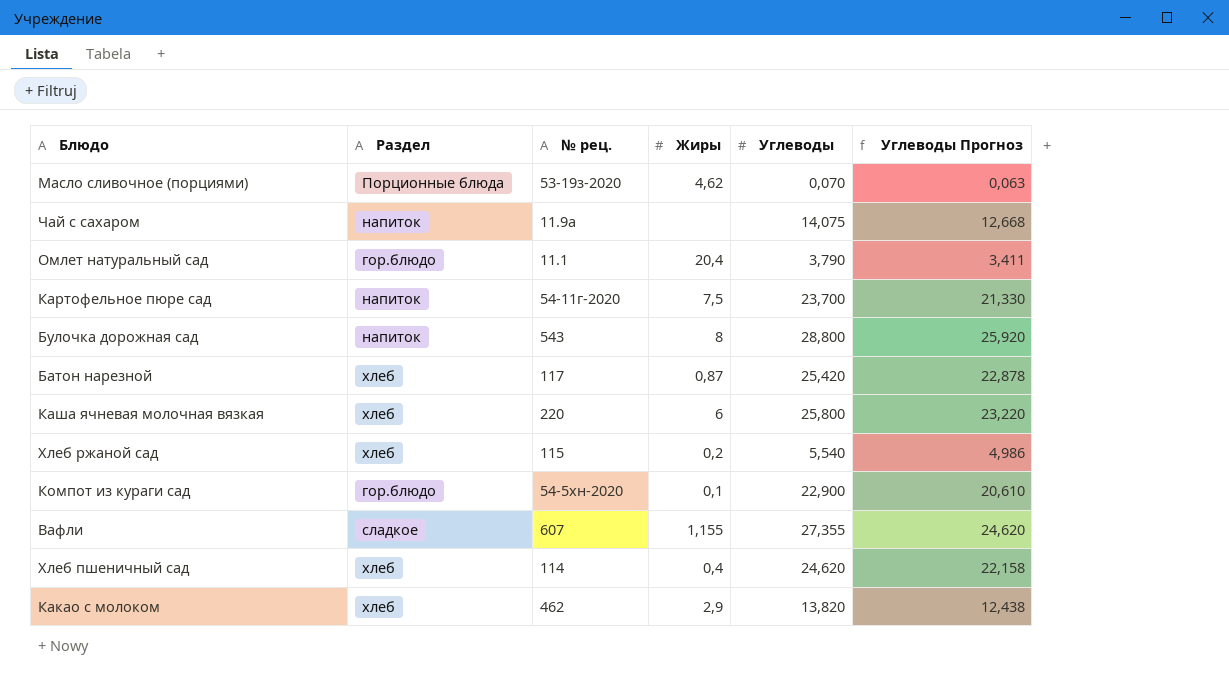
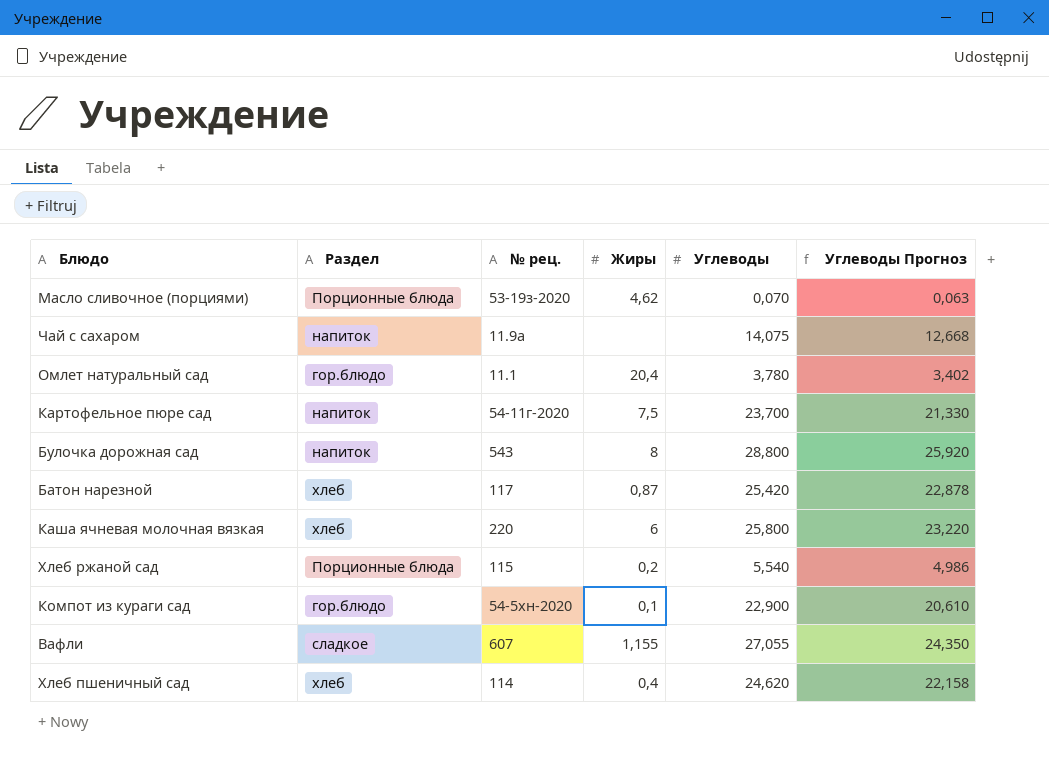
row Какао с молоком: хлеб | 462 | 2,9 | 13,820 | 12,438 -> none
Омлет натуральный сад | Углеводы: 3,790 -> 3,780
Омлет натуральный сад | Углеводы Прогноз: 3,411 -> 3,402
Хлеб ржаной сад | Раздел: хлеб -> Порционные блюда
Вафли | Углеводы: 27,355 -> 27,055
Вафли | Углеводы Прогноз: 24,620 -> 24,350

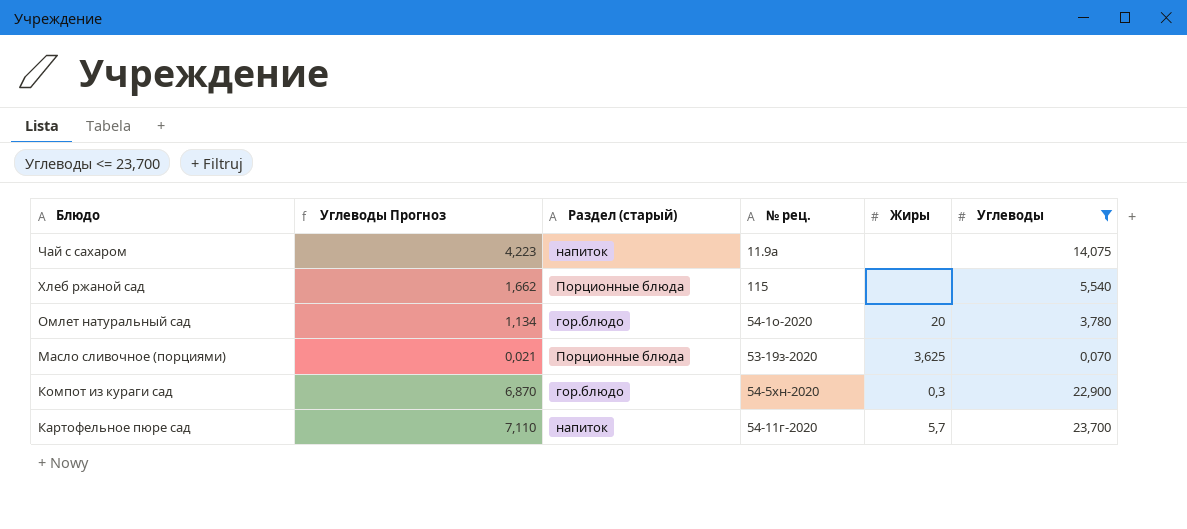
filter: none -> Углеводы <= 23,700
row order: none -> Блюдо descending
column Углеводы Прогноз | formula: [Углеводы] * 0,9 -> [Углеводы] * 0,3
column Углеводы Прогноз | position: 6 -> 2
column name: Раздел -> Раздел (старый)
Хлеб ржаной сад | Жиры: 0,2 -> none
Омлет натуральный сад | № рец.: 11.1 -> 54-1о-2020
Омлет натуральный сад | Жиры: 20,4 -> 20
Масло сливочное (порциями) | Жиры: 4,62 -> 3,625
Компот из кураги сад | Жиры: 0,1 -> 0,3
Картофельное пюре сад | Жиры: 7,5 -> 5,7

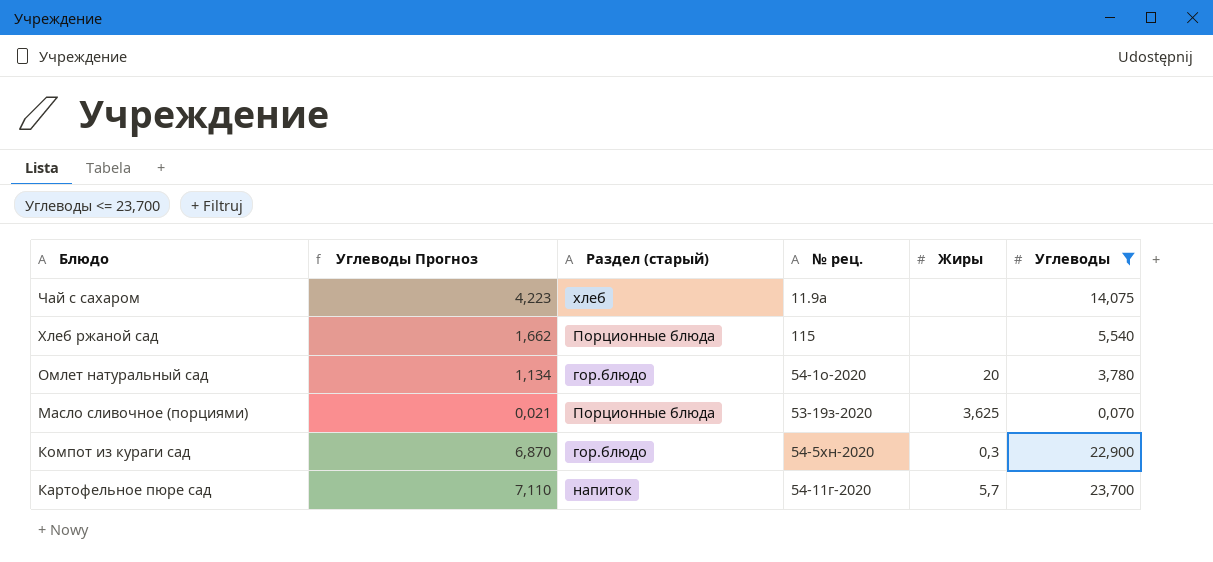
Чай с сахаром | Раздел (старый): напиток -> хлеб

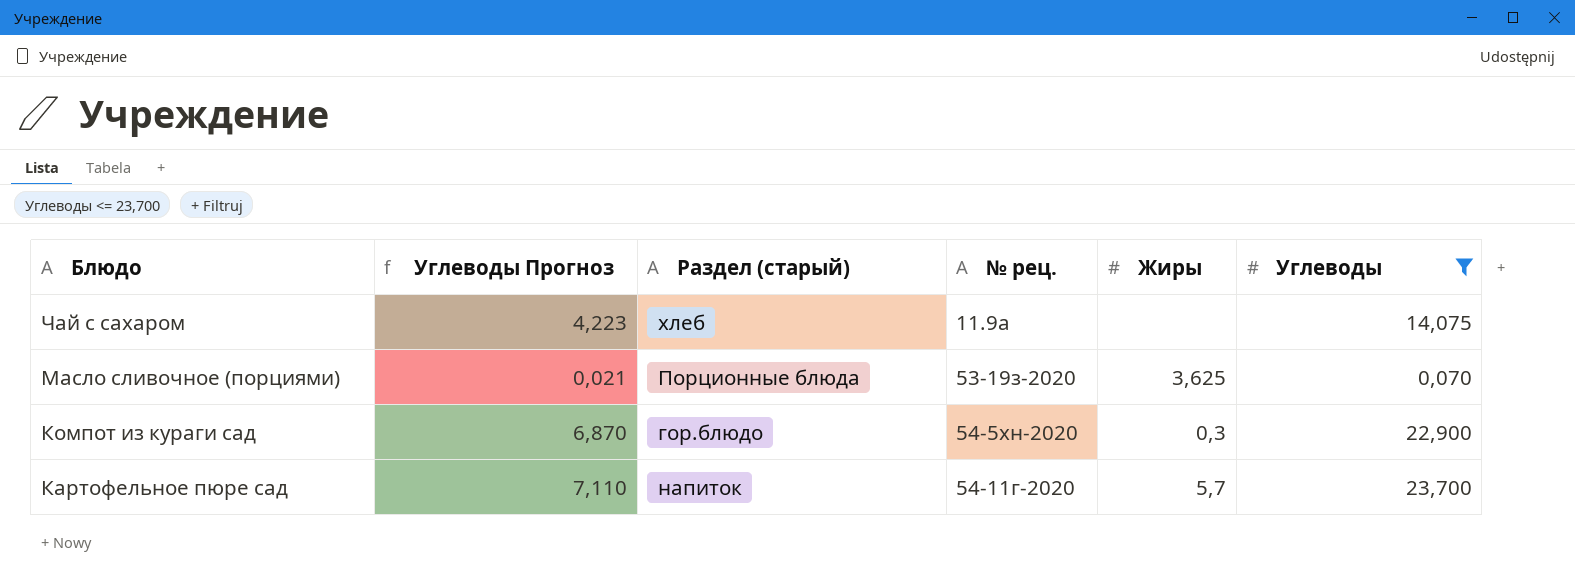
row Хлеб ржаной сад: 1,662 | Порционные блюда | 115 | none | 5,540 -> none
row Омлет натуральный сад: 1,134 | гор.блюдо | 54-1о-2020 | 20 | 3,780 -> none

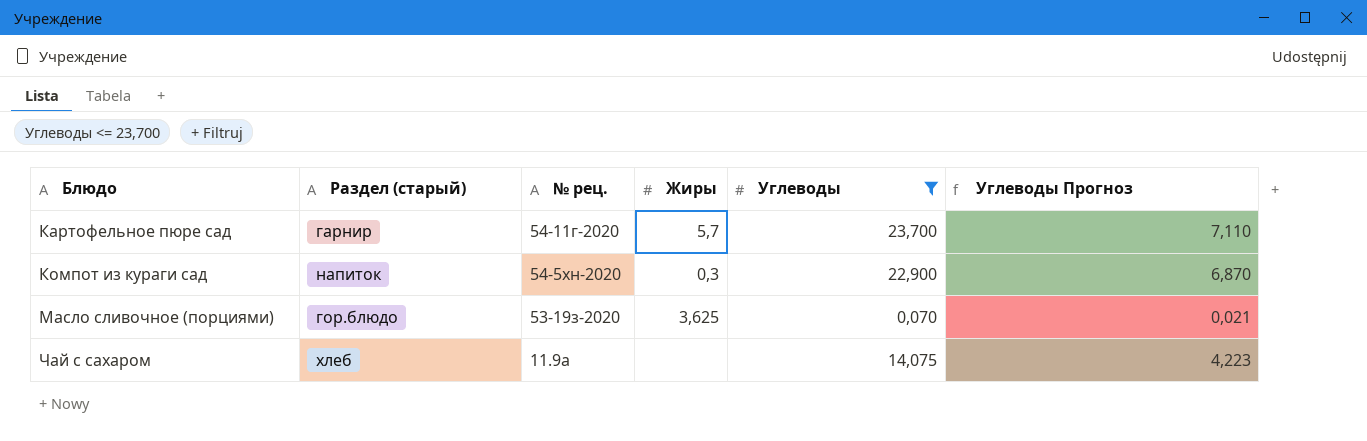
row order: Блюдо descending -> Блюдо ascending
column Углеводы Прогноз | position: 2 -> 6
Картофельное пюре сад | Раздел (старый): напиток -> гарнир
Компот из кураги сад | Раздел (старый): гор.блюдо -> напиток
Масло сливочное (порциями) | Раздел (старый): Порционные блюда -> гор.блюдо

